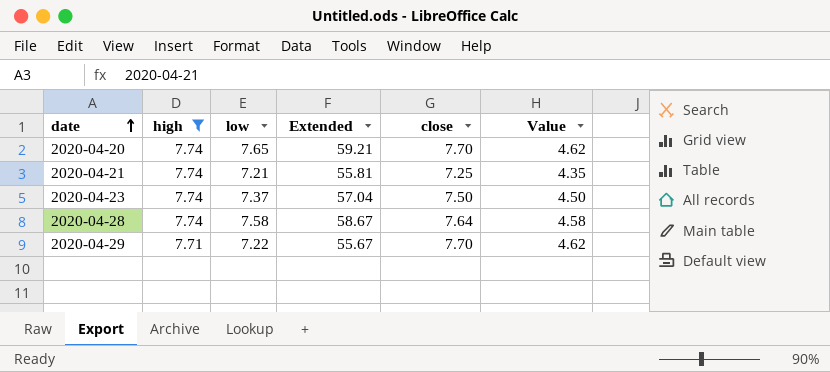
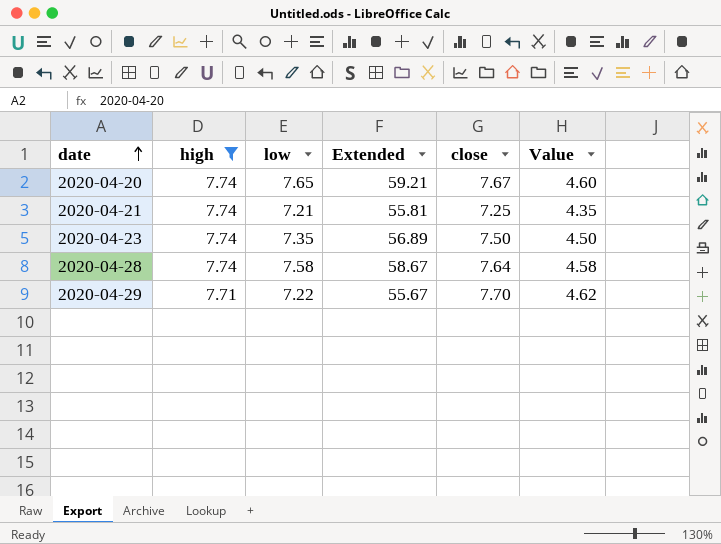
2020-04-20 | close: 7.70 -> 7.67
2020-04-20 | Value: 4.62 -> 4.60
2020-04-23 | low: 7.37 -> 7.35
2020-04-23 | Extended: 57.04 -> 56.89

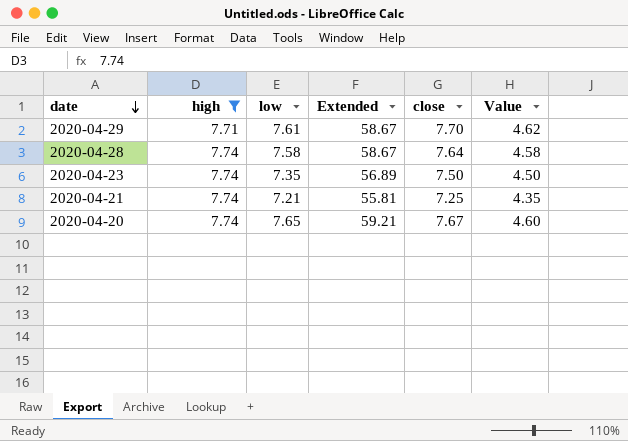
row order: date ascending -> date descending
2020-04-29 | low: 7.22 -> 7.61
2020-04-29 | Extended: 55.67 -> 58.67

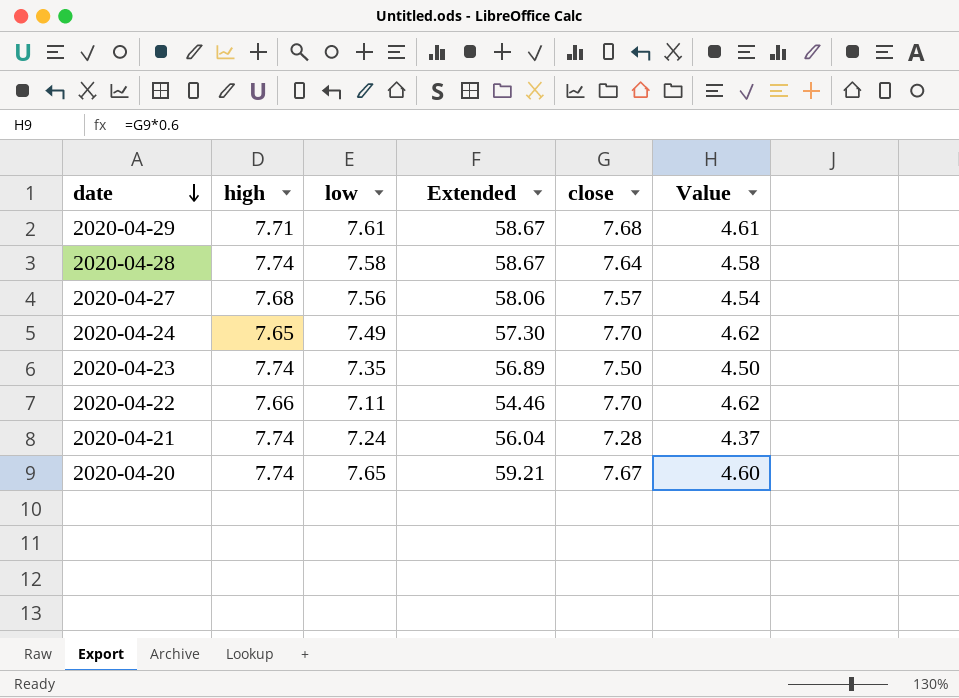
filter: high >= 7.71 -> none
2020-04-29 | close: 7.70 -> 7.68
2020-04-29 | Value: 4.62 -> 4.61
2020-04-21 | low: 7.21 -> 7.24
2020-04-21 | Extended: 55.81 -> 56.04
2020-04-21 | close: 7.25 -> 7.28
2020-04-21 | Value: 4.35 -> 4.37

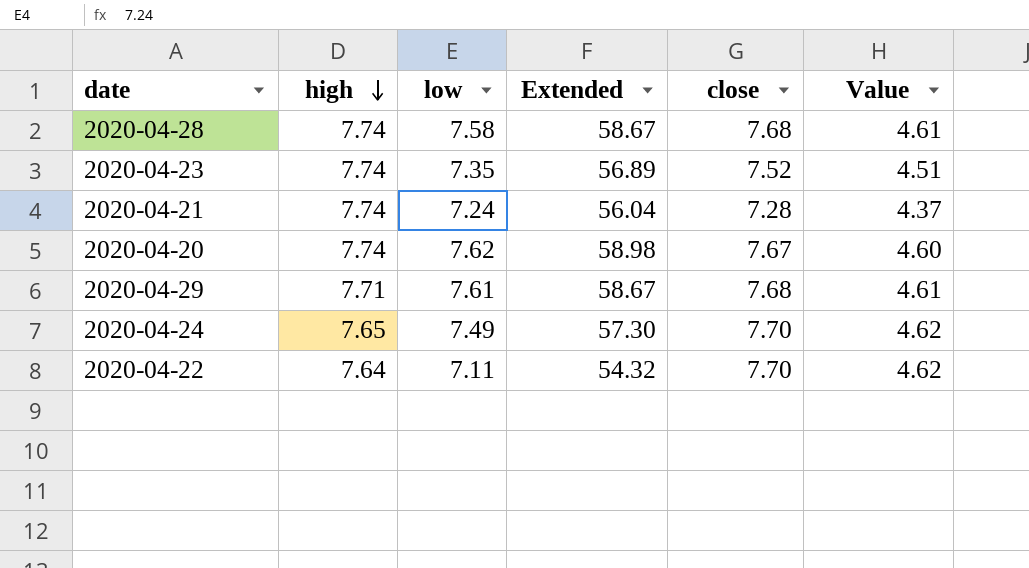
row order: date descending -> high descending
row 2020-04-27: 7.68 | 7.56 | 58.06 | 7.57 | 4.54 -> none
2020-04-28 | close: 7.64 -> 7.68
2020-04-28 | Value: 4.58 -> 4.61
2020-04-23 | close: 7.50 -> 7.52
2020-04-23 | Value: 4.50 -> 4.51
2020-04-20 | low: 7.65 -> 7.62
2020-04-20 | Extended: 59.21 -> 58.98
2020-04-22 | high: 7.66 -> 7.64
2020-04-22 | Extended: 54.46 -> 54.32

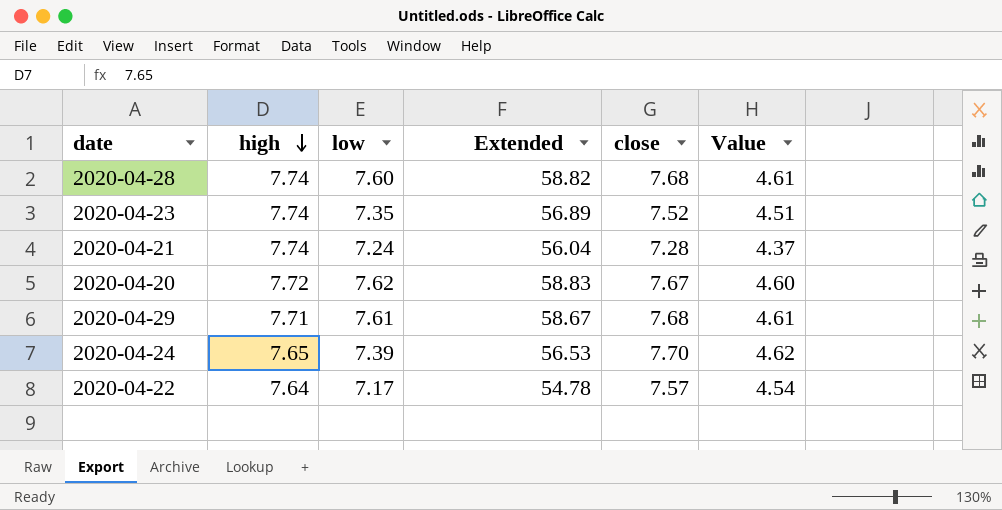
2020-04-28 | low: 7.58 -> 7.60
2020-04-28 | Extended: 58.67 -> 58.82
2020-04-20 | high: 7.74 -> 7.72
2020-04-20 | Extended: 58.98 -> 58.83
2020-04-24 | low: 7.49 -> 7.39
2020-04-24 | Extended: 57.30 -> 56.53
2020-04-22 | low: 7.11 -> 7.17
2020-04-22 | Extended: 54.32 -> 54.78
2020-04-22 | close: 7.70 -> 7.57
2020-04-22 | Value: 4.62 -> 4.54

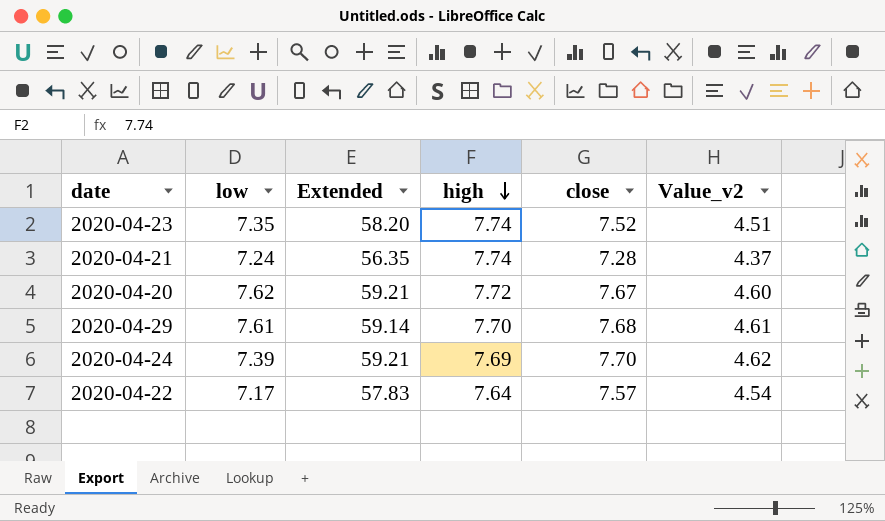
column Extended | formula: [high] * [low] -> [high] * [close]
column high | position: 2 -> 4
column name: Value -> Value_v2
row 2020-04-28: 7.74 | 7.60 | 58.82 | 7.68 | 4.61 -> none
2020-04-29 | high: 7.71 -> 7.70
2020-04-24 | high: 7.65 -> 7.69

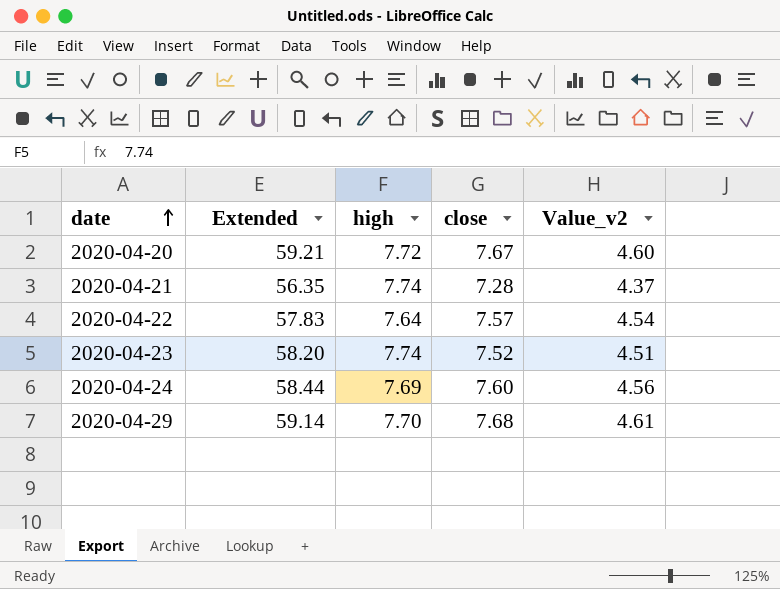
row order: high descending -> date ascending
column low | position: 2 -> none
2020-04-24 | Extended: 59.21 -> 58.44
2020-04-24 | close: 7.70 -> 7.60
2020-04-24 | Value_v2: 4.62 -> 4.56

